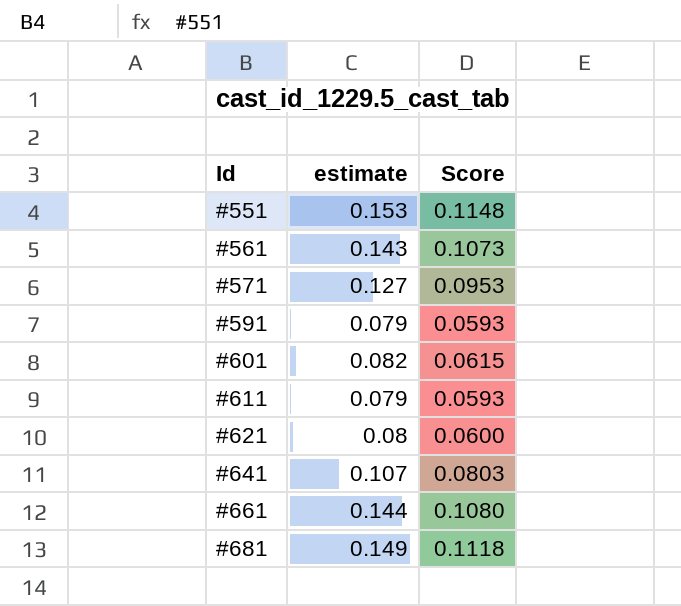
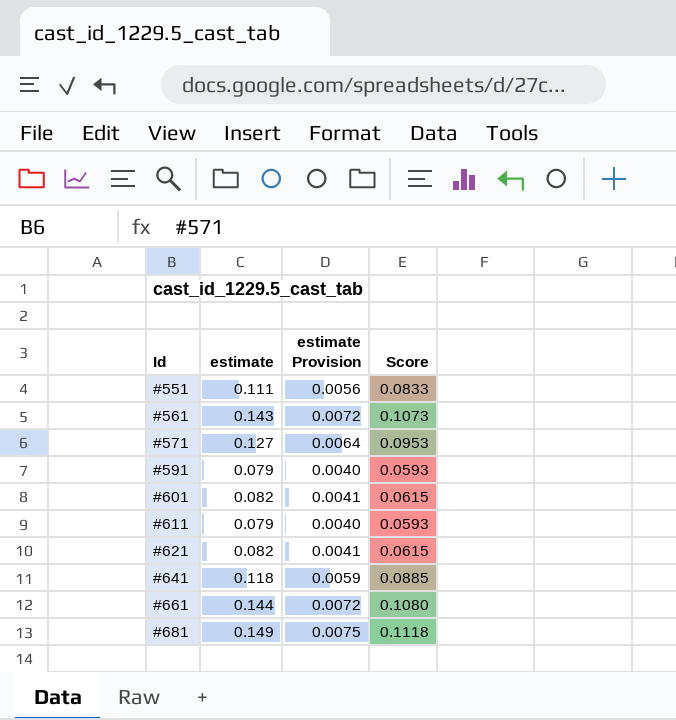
column estimate Provision | formula: none -> [estimate] * 0.05
#551 | estimate: 0.153 -> 0.111
#551 | Score: 0.1148 -> 0.0833
#621 | estimate: 0.08 -> 0.082
#621 | Score: 0.0600 -> 0.0615
#641 | estimate: 0.107 -> 0.118
#641 | Score: 0.0803 -> 0.0885

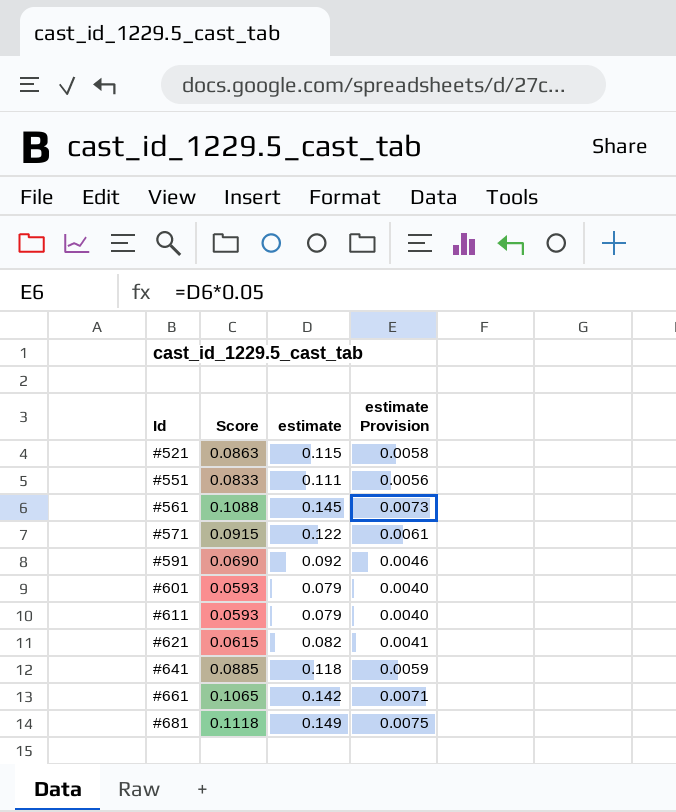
column Score | position: 4 -> 2
row #521: none -> 0.0863 | 0.115 | 0.0058
#561 | Score: 0.1073 -> 0.1088
#561 | estimate: 0.143 -> 0.145
#561 | estimate Provision: 0.0072 -> 0.0073
#571 | Score: 0.0953 -> 0.0915
#571 | estimate: 0.127 -> 0.122
#571 | estimate Provision: 0.0064 -> 0.0061
#591 | Score: 0.0593 -> 0.0690
#591 | estimate: 0.079 -> 0.092
#591 | estimate Provision: 0.0040 -> 0.0046
#601 | Score: 0.0615 -> 0.0593
#601 | estimate: 0.082 -> 0.079
#601 | estimate Provision: 0.0041 -> 0.0040
#661 | Score: 0.1080 -> 0.1065
#661 | estimate: 0.144 -> 0.142
#661 | estimate Provision: 0.0072 -> 0.0071

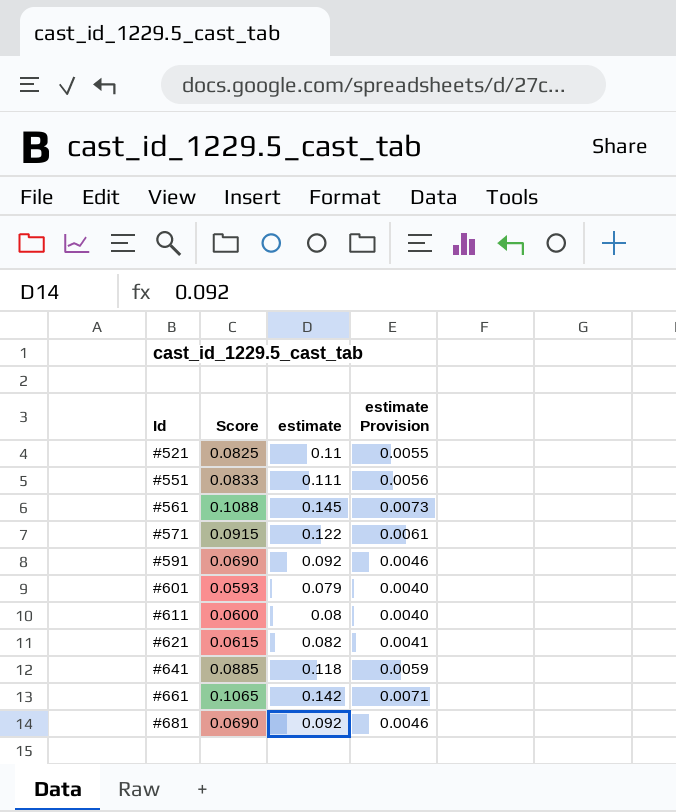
#521 | Score: 0.0863 -> 0.0825
#521 | estimate: 0.115 -> 0.11
#521 | estimate Provision: 0.0058 -> 0.0055
#611 | Score: 0.0593 -> 0.0600
#611 | estimate: 0.079 -> 0.08
#681 | Score: 0.1118 -> 0.0690
#681 | estimate: 0.149 -> 0.092
#681 | estimate Provision: 0.0075 -> 0.0046

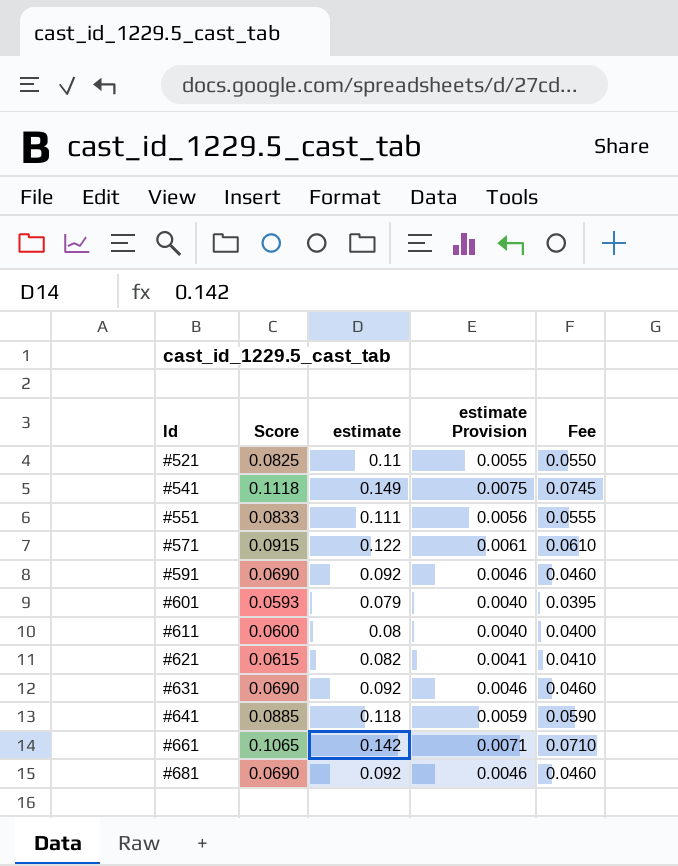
column Fee | formula: none -> [estimate] * 0.5
row #561: 0.1088 | 0.145 | 0.0073 -> none
row #541: none -> 0.1118 | 0.149 | 0.0075 | 0.0745
row #631: none -> 0.0690 | 0.092 | 0.0046 | 0.0460

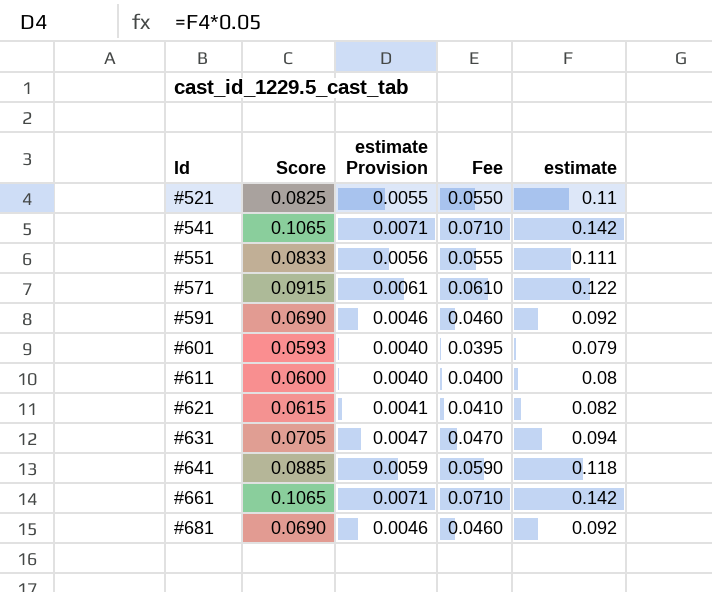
column estimate | position: 3 -> 5
#541 | Score: 0.1118 -> 0.1065
#541 | estimate Provision: 0.0075 -> 0.0071
#541 | Fee: 0.0745 -> 0.0710
#541 | estimate: 0.149 -> 0.142
#631 | Score: 0.0690 -> 0.0705
#631 | estimate Provision: 0.0046 -> 0.0047
#631 | Fee: 0.0460 -> 0.0470
#631 | estimate: 0.092 -> 0.094

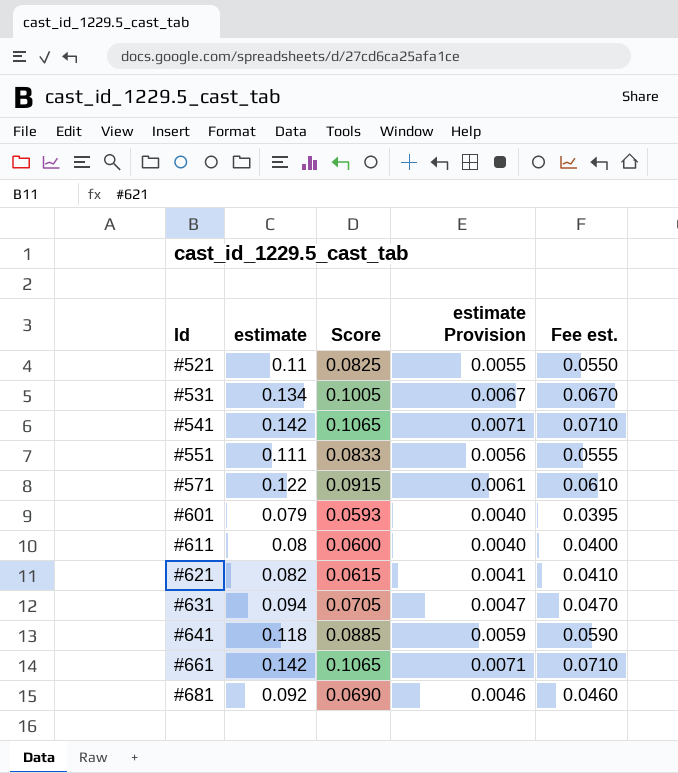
column estimate | position: 5 -> 2
column name: Fee -> Fee est.
row #591: 0.0690 | 0.0046 | 0.0460 | 0.092 -> none
row #531: none -> 0.134 | 0.1005 | 0.0067 | 0.0670

